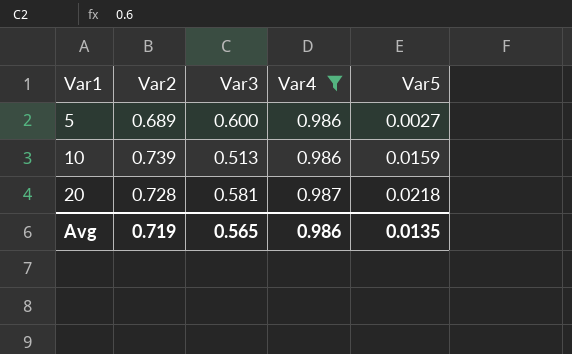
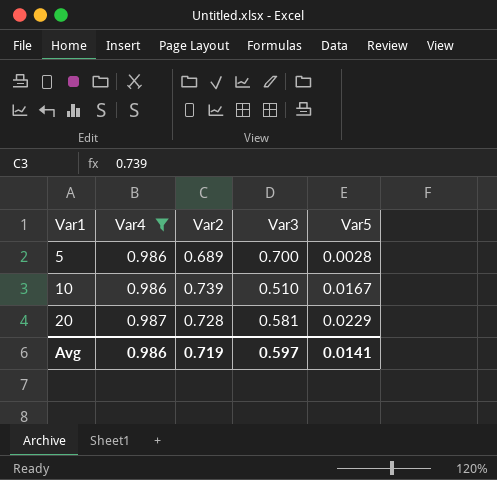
column Var4 | position: 4 -> 2
5 | Var3: 0.600 -> 0.700
5 | Var5: 0.0027 -> 0.0028
10 | Var3: 0.513 -> 0.510
10 | Var5: 0.0159 -> 0.0167
20 | Var5: 0.0218 -> 0.0229
Avg | Var3: 0.565 -> 0.597
Avg | Var5: 0.0135 -> 0.0141

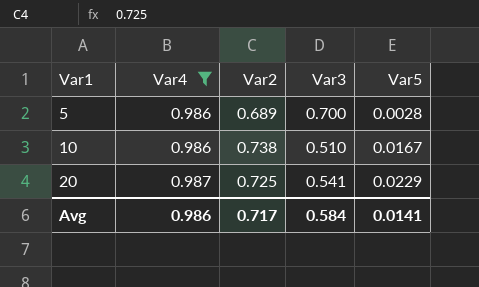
10 | Var2: 0.739 -> 0.738
20 | Var2: 0.728 -> 0.725
20 | Var3: 0.581 -> 0.541
Avg | Var2: 0.719 -> 0.717
Avg | Var3: 0.597 -> 0.584

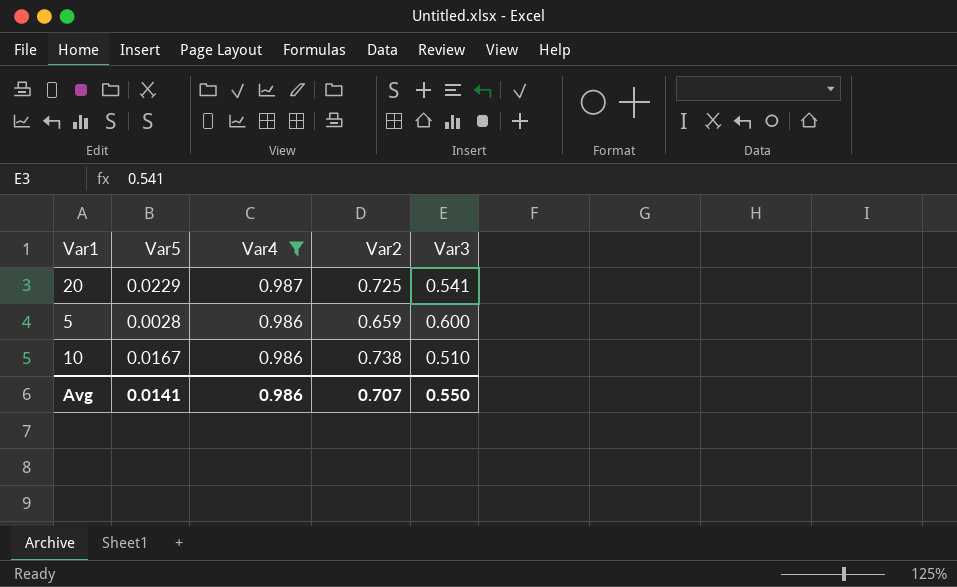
row order: Var1 ascending -> Var4 descending
column Var5 | position: 5 -> 2
5 | Var2: 0.689 -> 0.659
5 | Var3: 0.700 -> 0.600
Avg | Var2: 0.717 -> 0.707
Avg | Var3: 0.584 -> 0.550

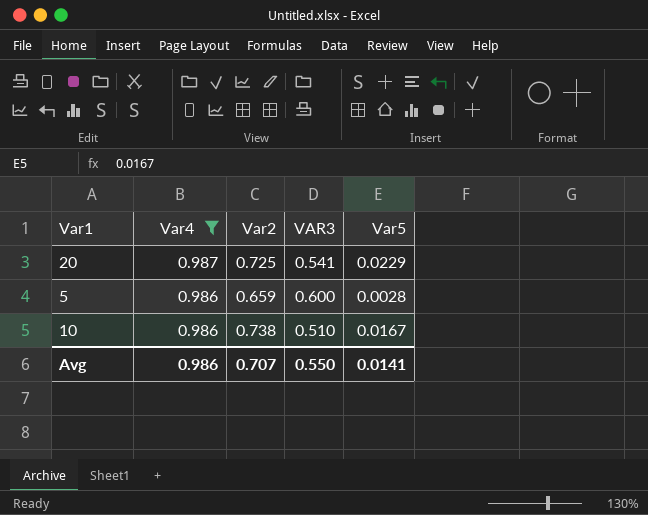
column name: Var3 -> VAR3
column Var5 | position: 2 -> 5

